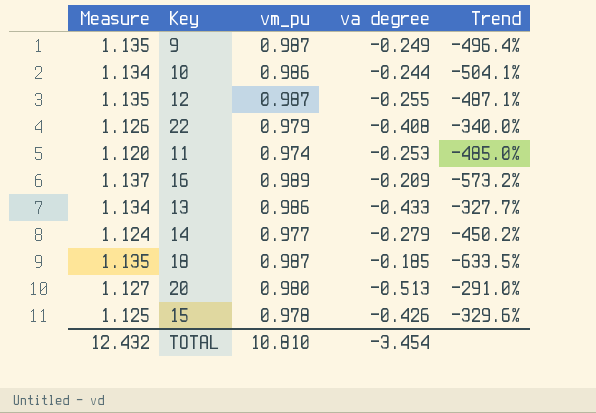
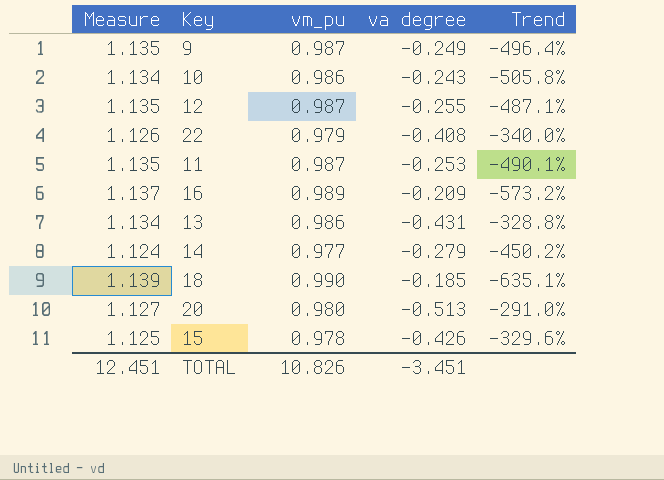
10 | va degree: -0.244 -> -0.243
10 | Trend: -504.1% -> -505.8%
11 | Measure: 1.120 -> 1.135
11 | vm_pu: 0.974 -> 0.987
11 | Trend: -485.0% -> -490.1%
13 | va degree: -0.433 -> -0.431
13 | Trend: -327.7% -> -328.8%
18 | Measure: 1.135 -> 1.139
18 | vm_pu: 0.987 -> 0.990
18 | Trend: -633.5% -> -635.1%
TOTAL | Measure: 12.432 -> 12.451
TOTAL | vm_pu: 10.810 -> 10.826
TOTAL | va degree: -3.454 -> -3.451

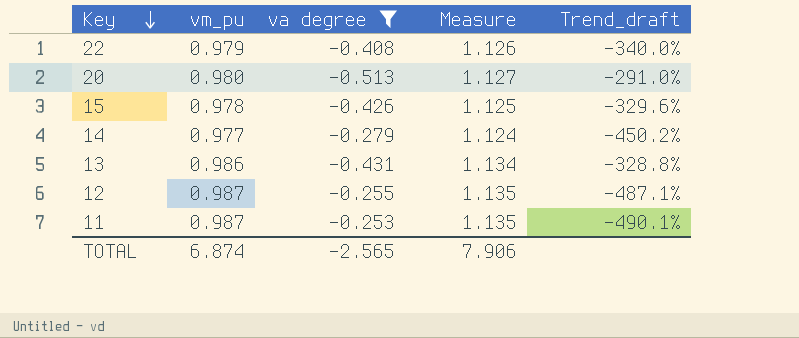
filter: none -> va degree <= -0.253
row order: none -> Key descending
column Measure | position: 1 -> 4
column name: Trend -> Trend_draft
TOTAL | vm_pu: 10.826 -> 6.874
TOTAL | va degree: -3.451 -> -2.565
TOTAL | Measure: 12.451 -> 7.906

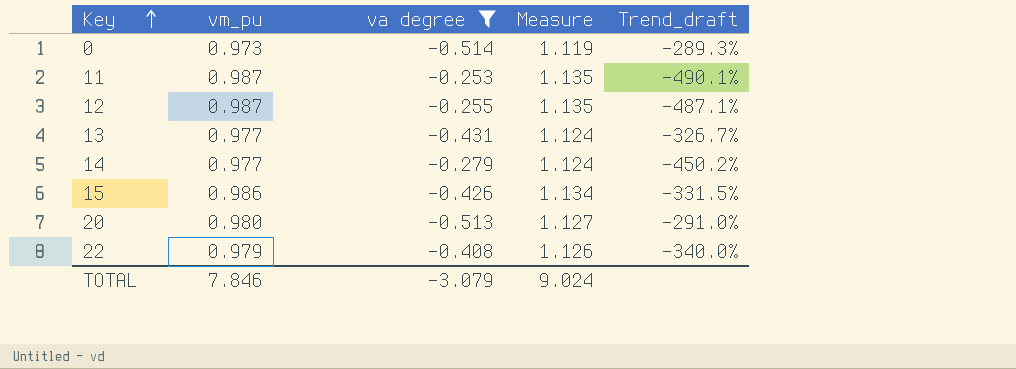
row order: Key descending -> Key ascending
row 0: none -> 0.973 | -0.514 | 1.119 | -289.3%
13 | vm_pu: 0.986 -> 0.977
13 | Measure: 1.134 -> 1.124
13 | Trend_draft: -328.8% -> -326.7%
15 | vm_pu: 0.978 -> 0.986
15 | Measure: 1.125 -> 1.134
15 | Trend_draft: -329.6% -> -331.5%
TOTAL | vm_pu: 6.874 -> 7.846
TOTAL | va degree: -2.565 -> -3.079
TOTAL | Measure: 7.906 -> 9.024

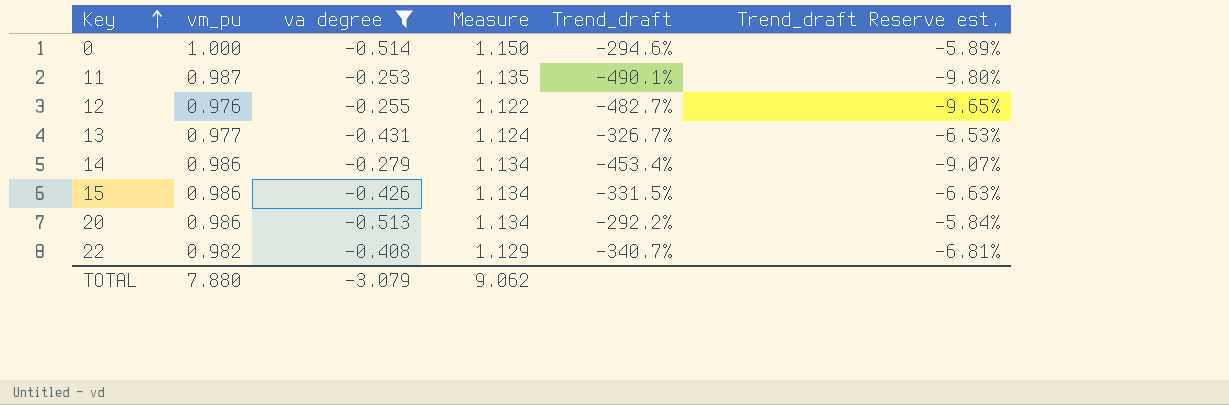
column Trend_draft Reserve est. | formula: none -> [Trend_draft] * 0.02
0 | vm_pu: 0.973 -> 1.000
0 | Measure: 1.119 -> 1.150
0 | Trend_draft: -289.3% -> -294.6%
12 | vm_pu: 0.987 -> 0.976
12 | Measure: 1.135 -> 1.122
12 | Trend_draft: -487.1% -> -482.7%
14 | vm_pu: 0.977 -> 0.986
14 | Measure: 1.124 -> 1.134
14 | Trend_draft: -450.2% -> -453.4%
20 | vm_pu: 0.980 -> 0.986
20 | Measure: 1.127 -> 1.134
20 | Trend_draft: -291.0% -> -292.2%
22 | vm_pu: 0.979 -> 0.982
22 | Measure: 1.126 -> 1.129
22 | Trend_draft: -340.0% -> -340.7%
TOTAL | vm_pu: 7.846 -> 7.880
TOTAL | Measure: 9.024 -> 9.062

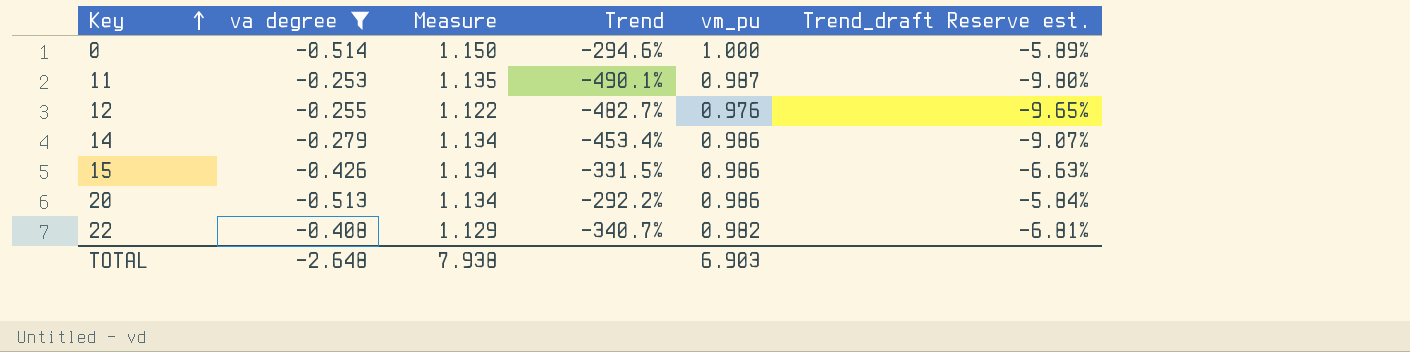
column name: Trend_draft -> Trend
column vm_pu | position: 2 -> 5
row 13: 0.977 | -0.431 | 1.124 | -326.7% | -6.53% -> none
TOTAL | va degree: -3.079 -> -2.648
TOTAL | Measure: 9.062 -> 7.938
TOTAL | vm_pu: 7.880 -> 6.903

